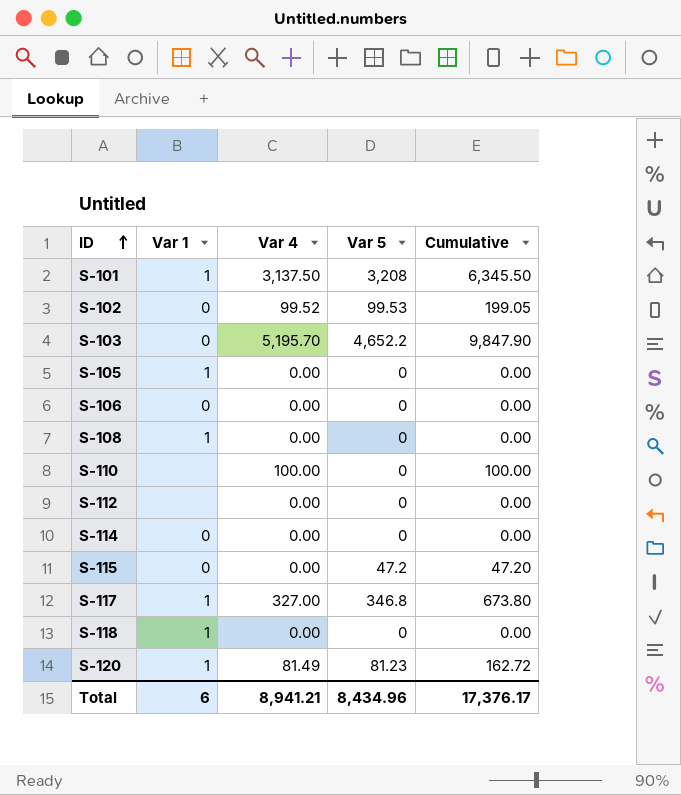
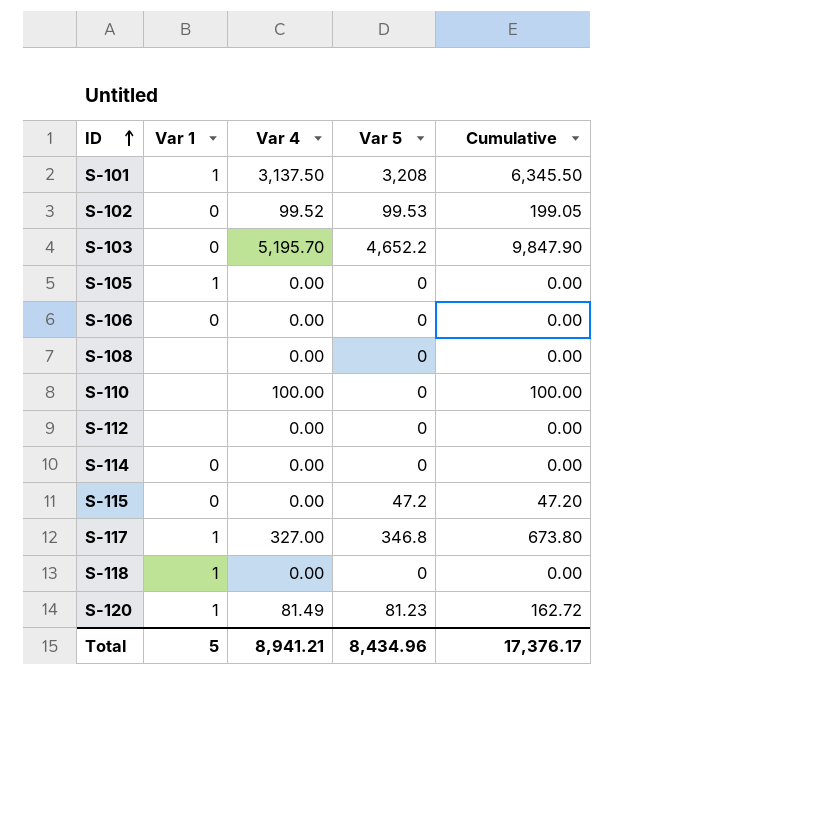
S-108 | Var 1: 1 -> none
Total | Var 1: 6 -> 5

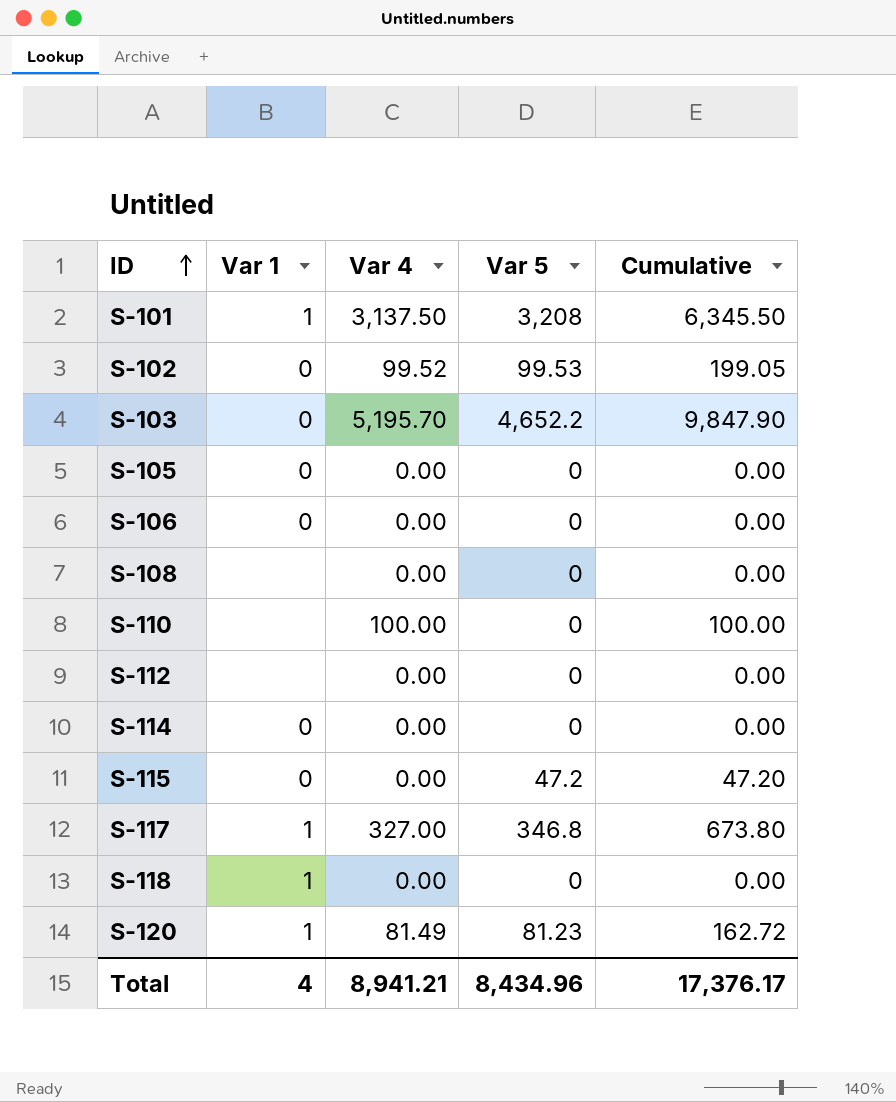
S-105 | Var 1: 1 -> 0
Total | Var 1: 5 -> 4

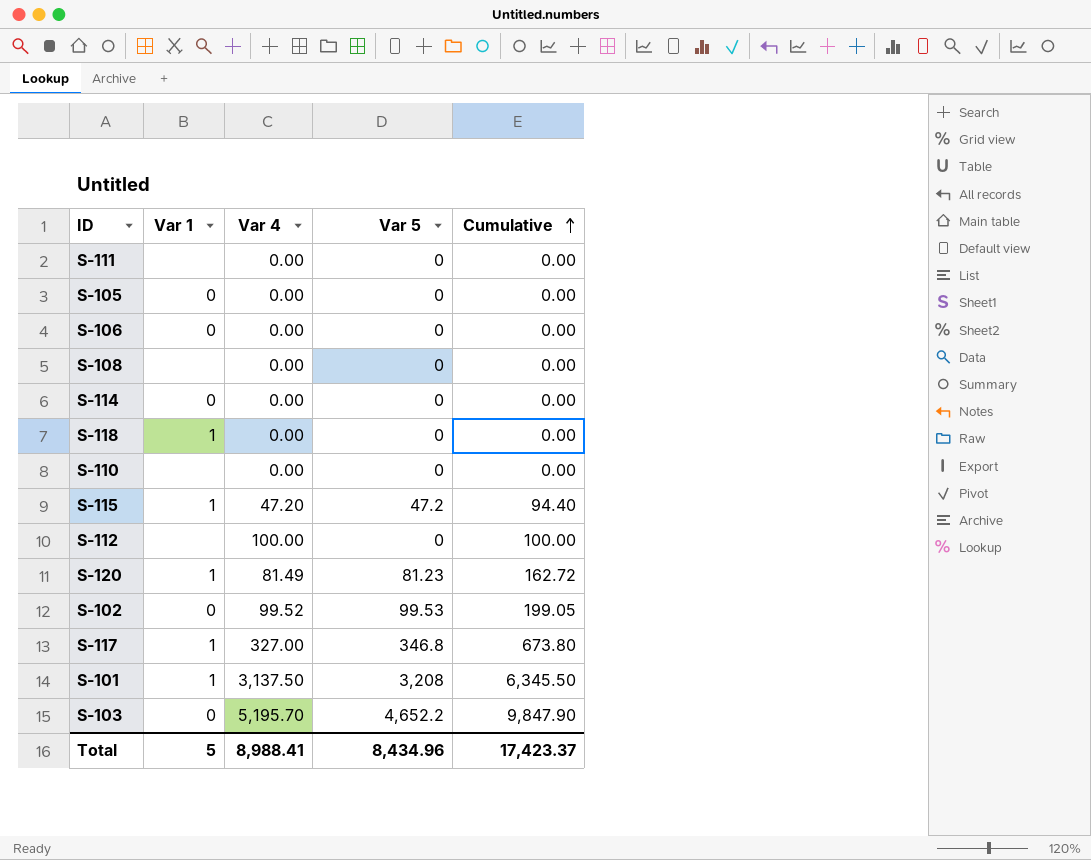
row order: ID ascending -> Cumulative ascending
row S-111: none -> none | 0.00 | 0 | 0.00
S-110 | Var 4: 100.00 -> 0.00
S-110 | Cumulative: 100.00 -> 0.00
S-115 | Var 1: 0 -> 1
S-115 | Var 4: 0.00 -> 47.20
S-115 | Cumulative: 47.20 -> 94.40
S-112 | Var 4: 0.00 -> 100.00
S-112 | Cumulative: 0.00 -> 100.00
Total | Var 1: 4 -> 5
Total | Var 4: 8,941.21 -> 8,988.41
Total | Cumulative: 17,376.17 -> 17,423.37

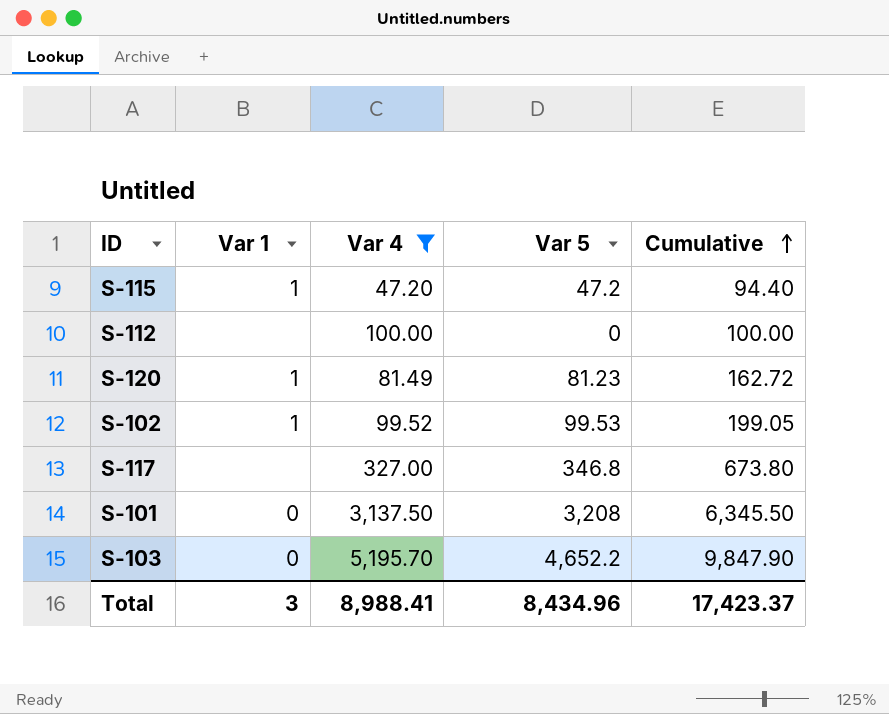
filter: none -> Var 4 != 0.00
S-102 | Var 1: 0 -> 1
S-117 | Var 1: 1 -> none
S-101 | Var 1: 1 -> 0
Total | Var 1: 5 -> 3

